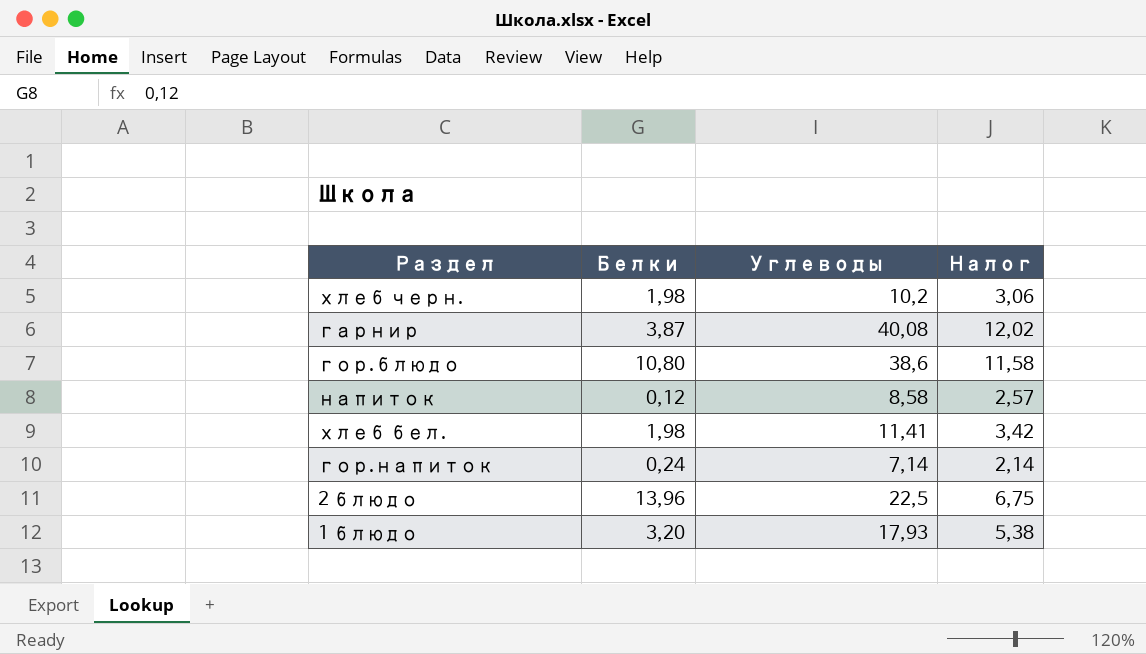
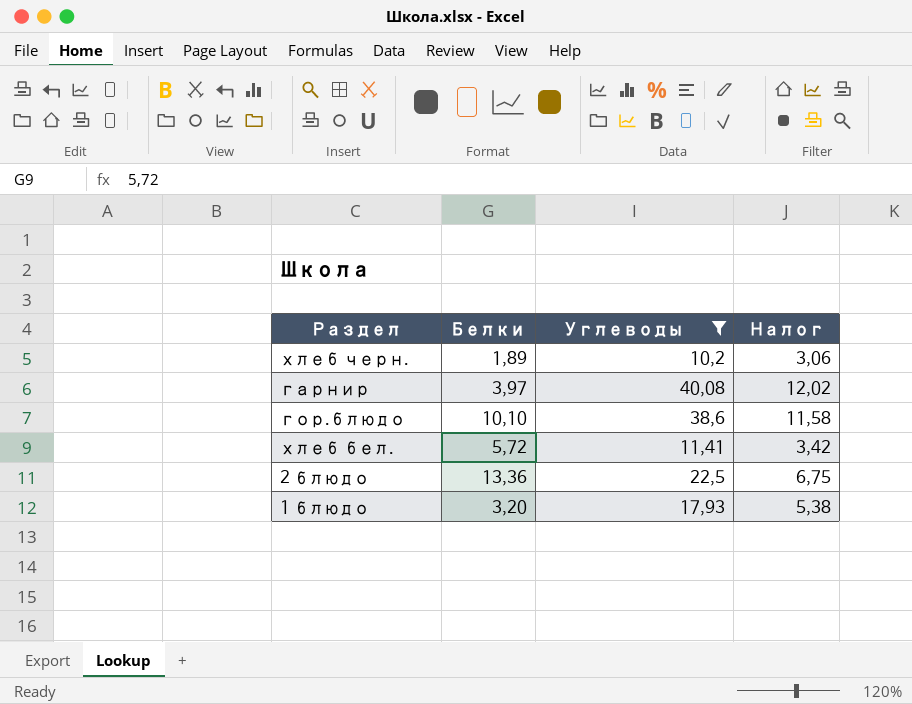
filter: none -> Углеводы >= 10,2
хлеб черн. | Белки: 1,98 -> 1,89
гарнир | Белки: 3,87 -> 3,97
гор.блюдо | Белки: 10,80 -> 10,10
хлеб бел. | Белки: 1,98 -> 5,72
2 блюдо | Белки: 13,96 -> 13,36

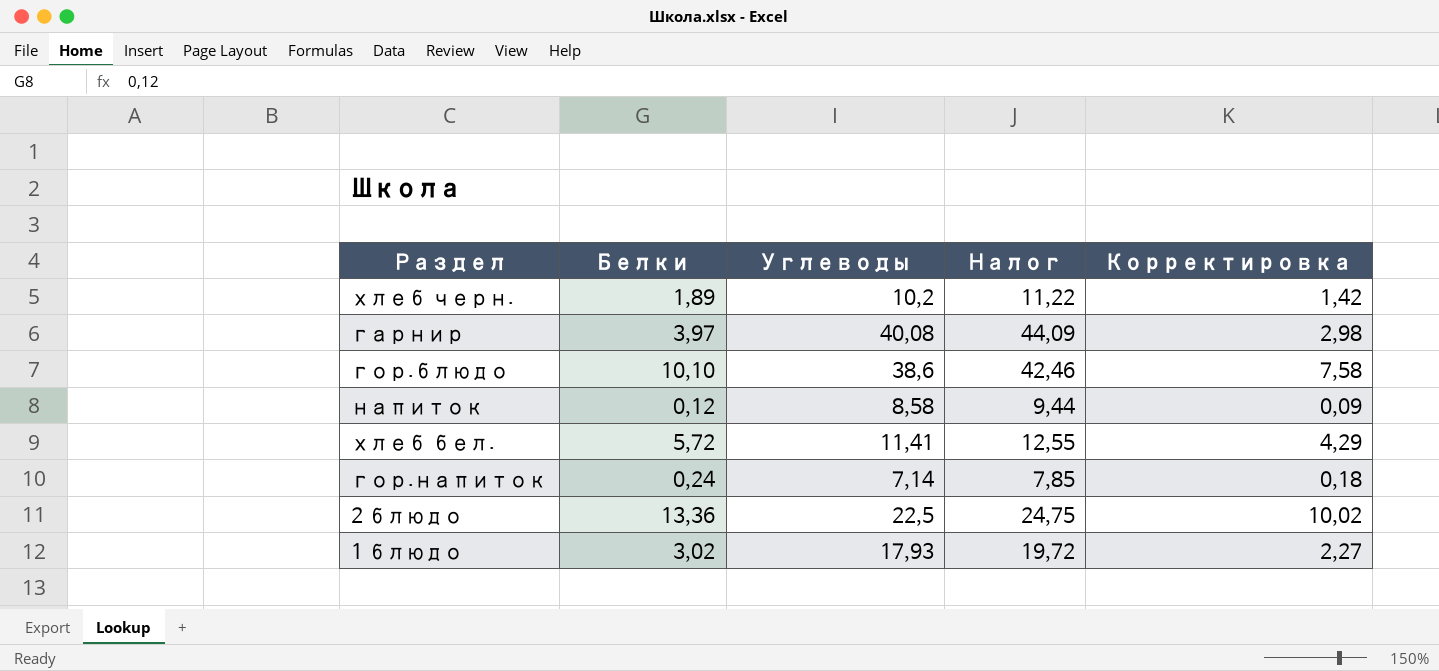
filter: Углеводы >= 10,2 -> none
column Налог | formula: [Углеводы] * 0,3 -> [Углеводы] * 1,1
column Корректировка | formula: none -> [Белки] * 0,75
1 блюдо | Белки: 3,20 -> 3,02

